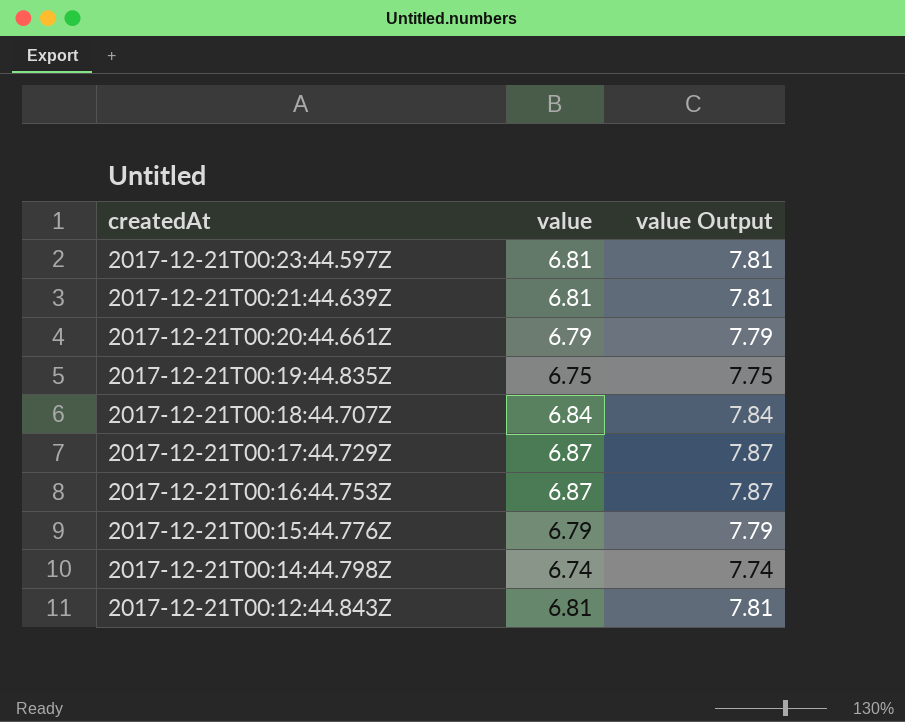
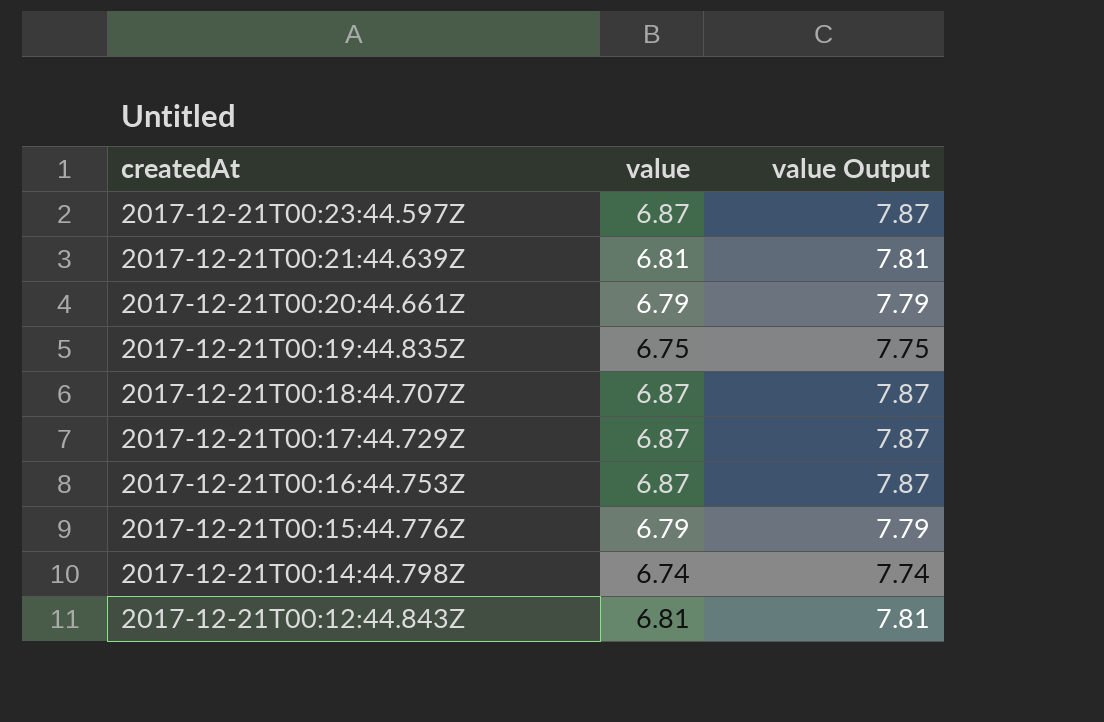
2017-12-21T00:23:44.597Z | value: 6.81 -> 6.87
2017-12-21T00:23:44.597Z | value Output: 7.81 -> 7.87
2017-12-21T00:18:44.707Z | value: 6.84 -> 6.87
2017-12-21T00:18:44.707Z | value Output: 7.84 -> 7.87

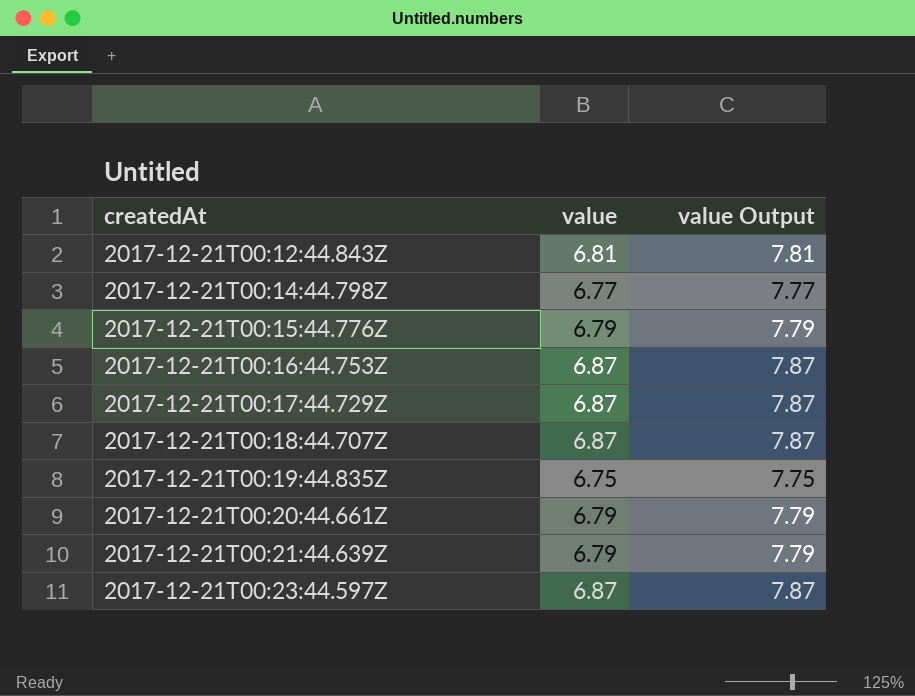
row order: createdAt descending -> createdAt ascending
2017-12-21T00:14:44.798Z | value: 6.74 -> 6.77
2017-12-21T00:14:44.798Z | value Output: 7.74 -> 7.77
2017-12-21T00:21:44.639Z | value: 6.81 -> 6.79
2017-12-21T00:21:44.639Z | value Output: 7.81 -> 7.79

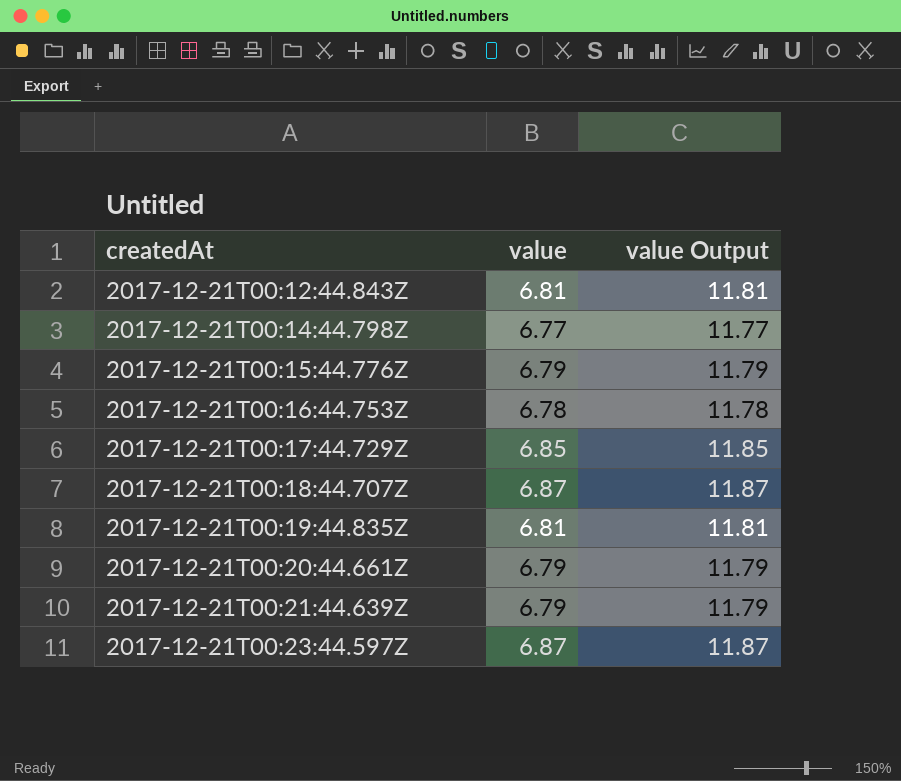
column value Output | formula: [value] + 1 -> [value] + 5
2017-12-21T00:16:44.753Z | value: 6.87 -> 6.78
2017-12-21T00:17:44.729Z | value: 6.87 -> 6.85
2017-12-21T00:19:44.835Z | value: 6.75 -> 6.81

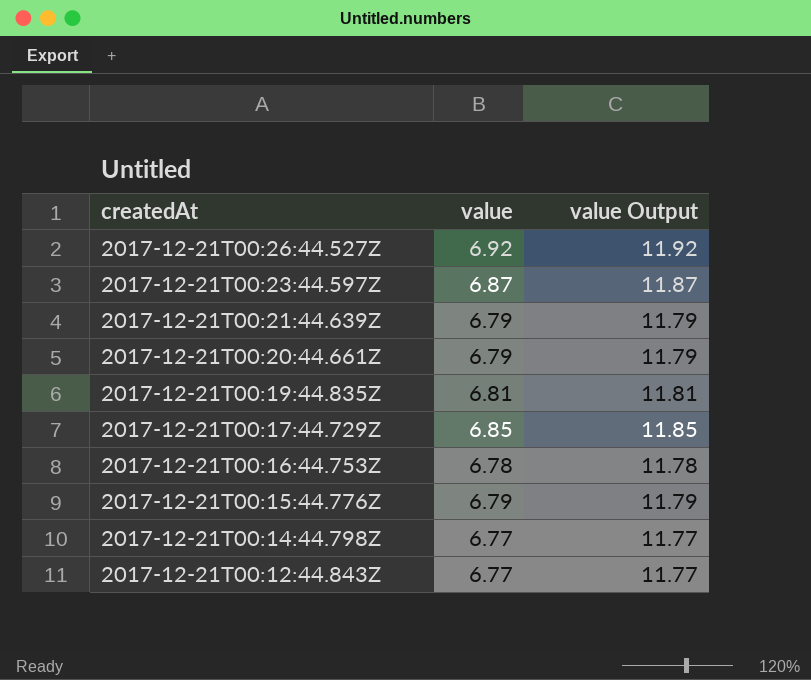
row order: createdAt ascending -> createdAt descending
row 2017-12-21T00:18:44.707Z: 6.87 | 11.87 -> none
row 2017-12-21T00:26:44.527Z: none -> 6.92 | 11.92
2017-12-21T00:12:44.843Z | value: 6.81 -> 6.77
2017-12-21T00:12:44.843Z | value Output: 11.81 -> 11.77

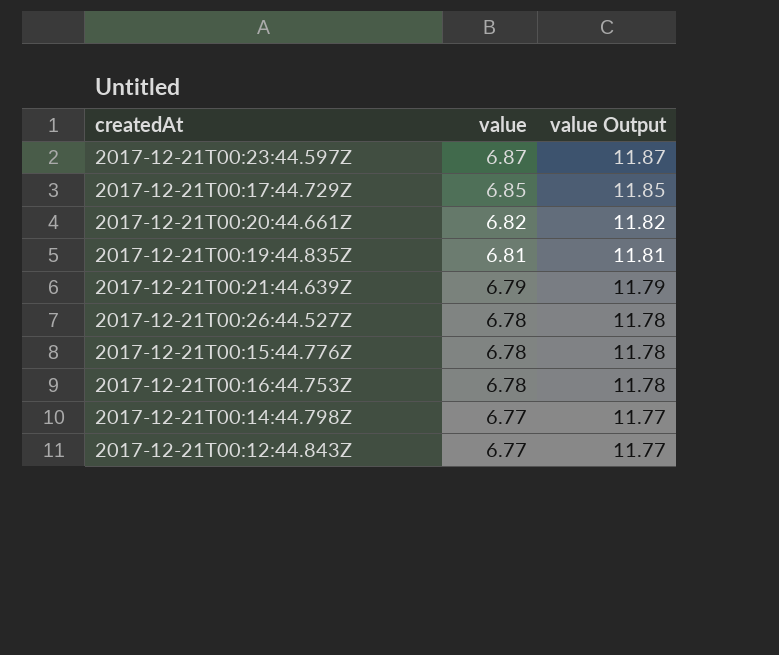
row order: createdAt descending -> value descending
2017-12-21T00:20:44.661Z | value: 6.79 -> 6.82
2017-12-21T00:20:44.661Z | value Output: 11.79 -> 11.82
2017-12-21T00:26:44.527Z | value: 6.92 -> 6.78
2017-12-21T00:26:44.527Z | value Output: 11.92 -> 11.78
2017-12-21T00:15:44.776Z | value: 6.79 -> 6.78
2017-12-21T00:15:44.776Z | value Output: 11.79 -> 11.78

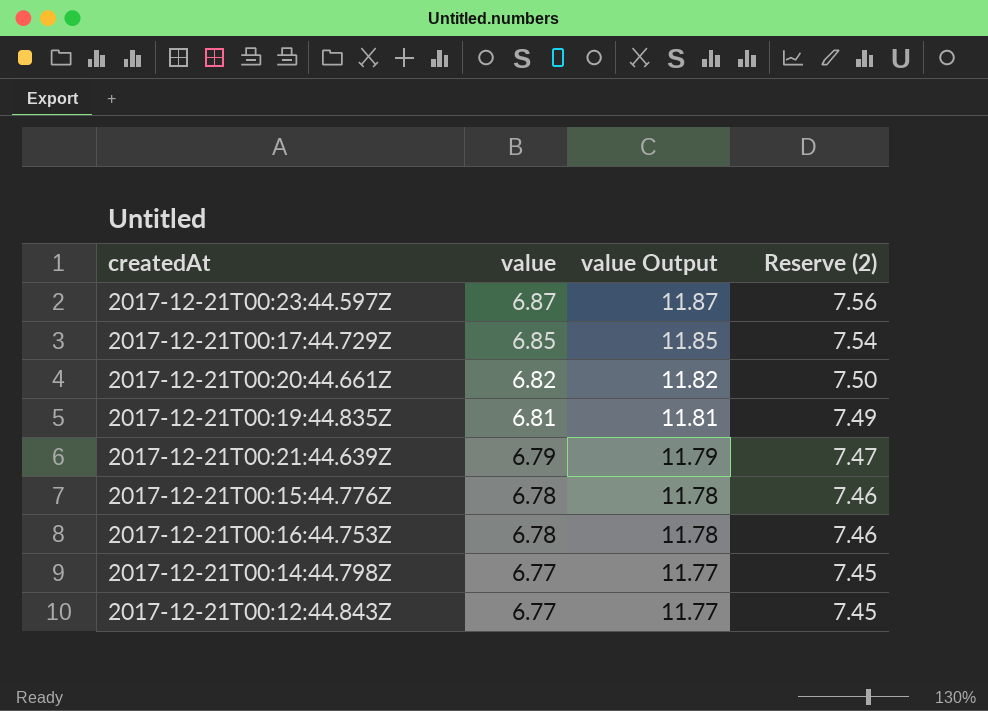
column Reserve (2) | formula: none -> [value] * 1.1
row 2017-12-21T00:26:44.527Z: 6.78 | 11.78 -> none

